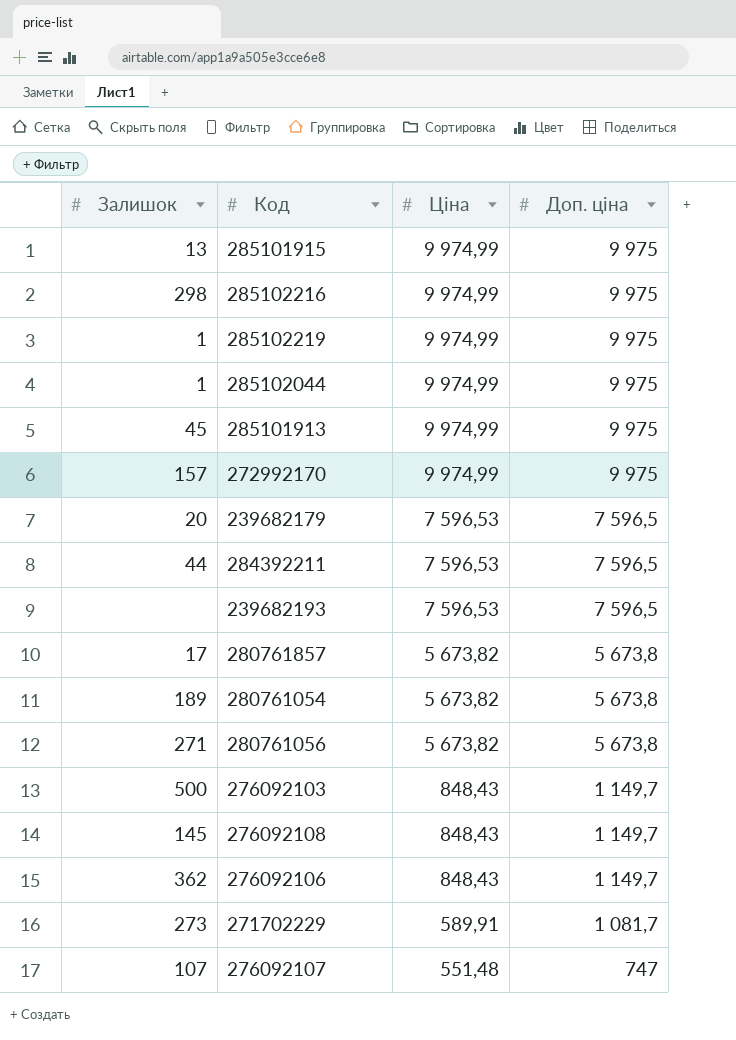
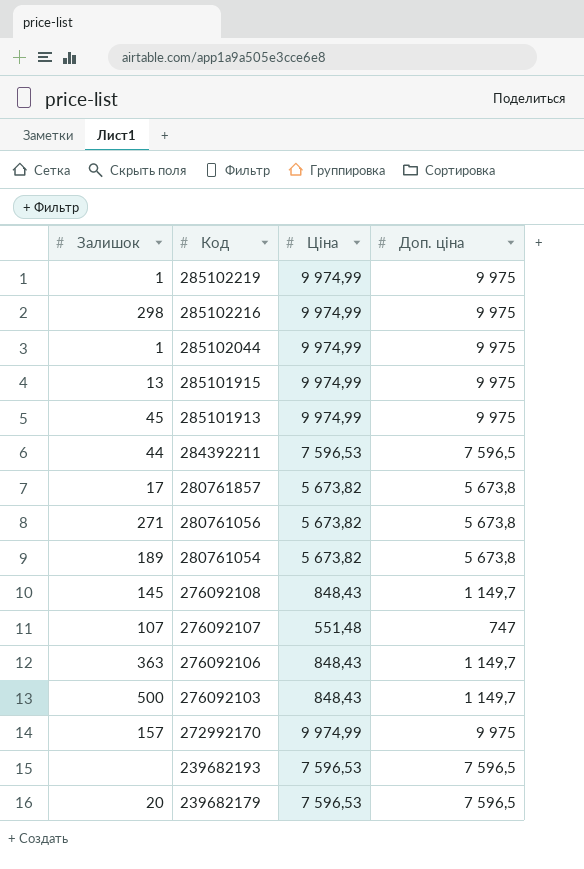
row order: Ціна descending -> Код descending
row 271702229: 273 | 589,91 | 1 081,7 -> none
276092106 | Залишок: 362 -> 363

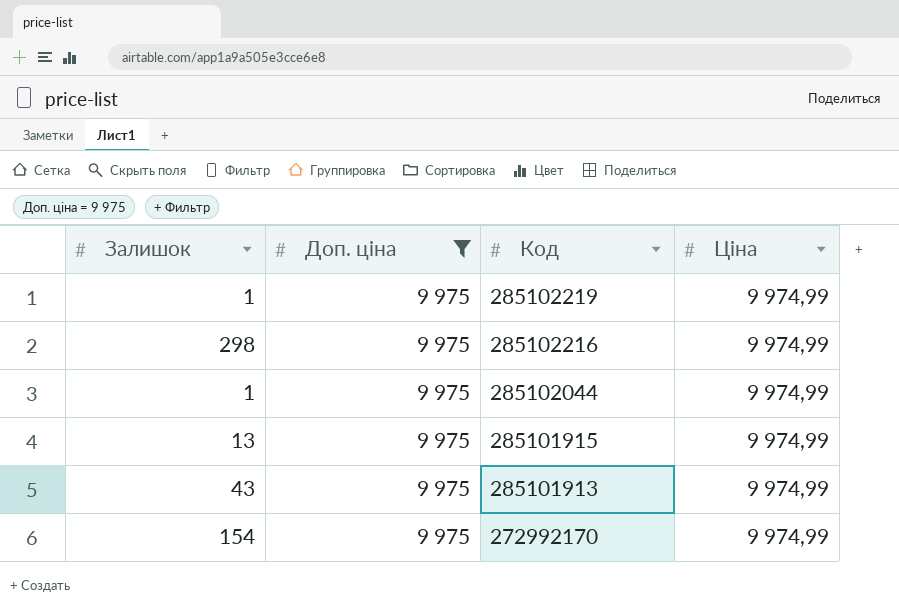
filter: none -> Доп. ціна = 9 975
column Доп. ціна | position: 4 -> 2
285101913 | Залишок: 45 -> 43
272992170 | Залишок: 157 -> 154

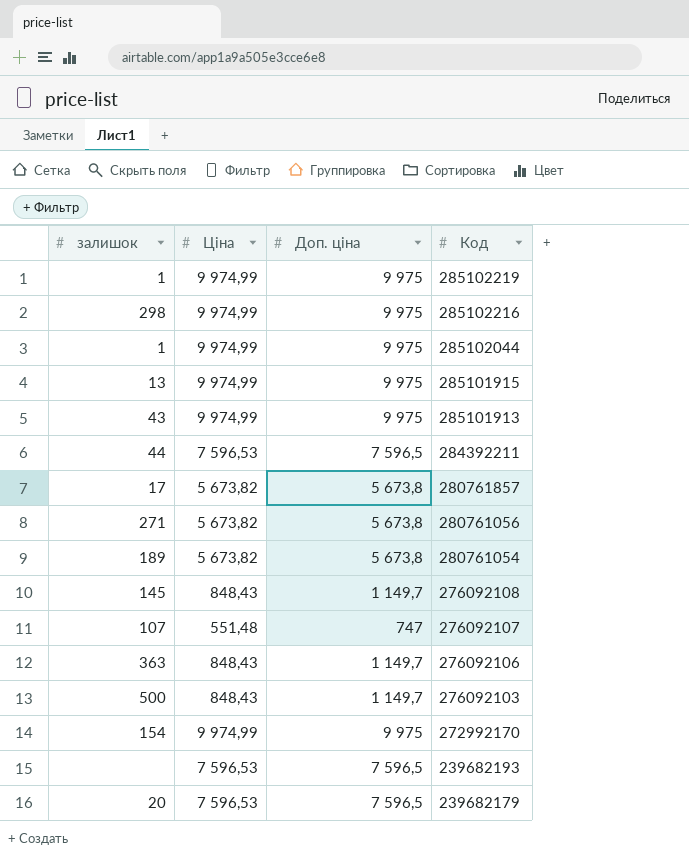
filter: Доп. ціна = 9 975 -> none
column name: Залишок -> залишок
column Ціна | position: 4 -> 2

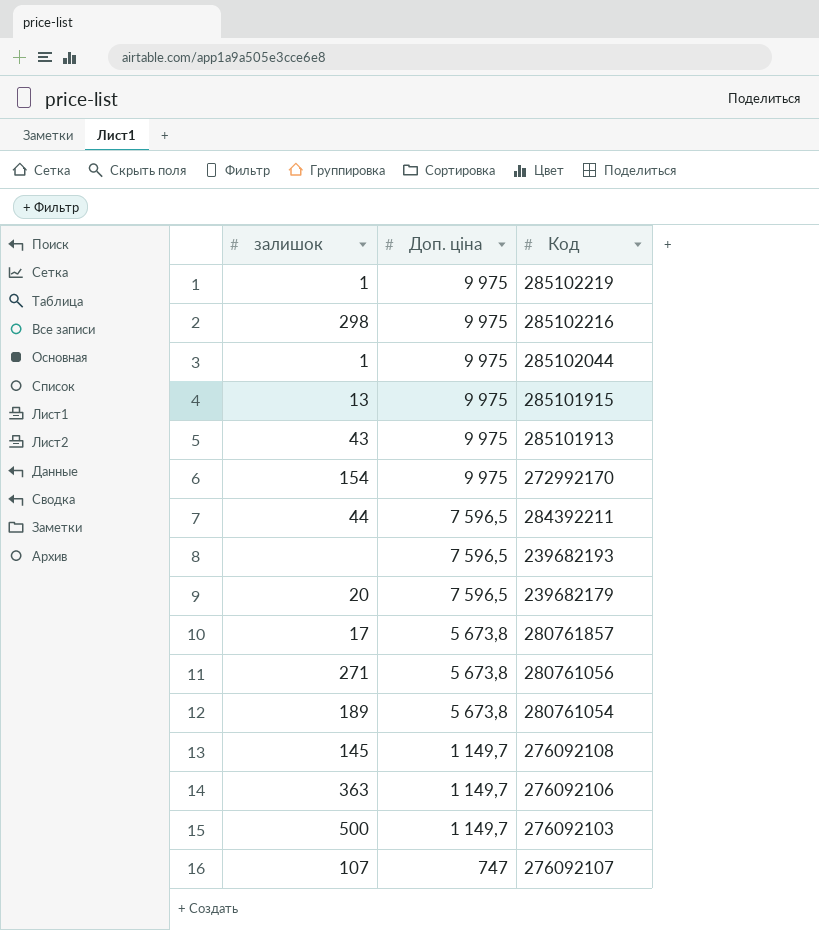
row order: Код descending -> Доп. ціна descending
column Ціна | position: 2 -> none

